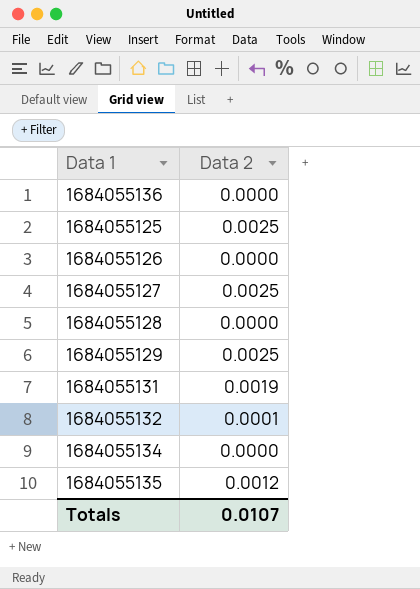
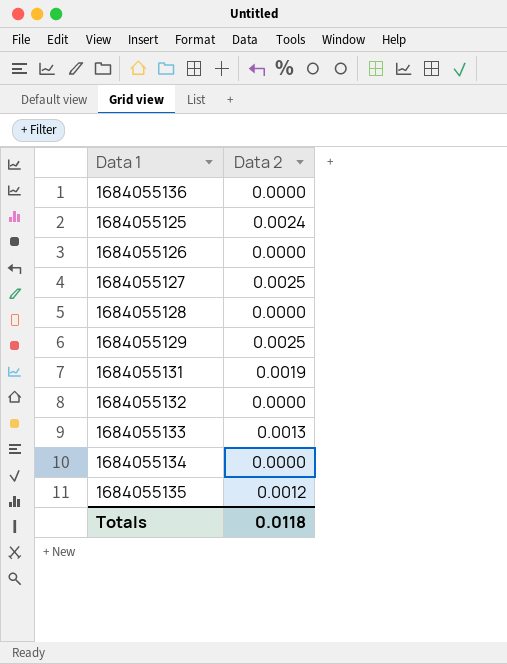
1684055125 | Data 2: 0.0025 -> 0.0024
1684055132 | Data 2: 0.0001 -> 0.0000
row 1684055133: none -> 0.0013
Totals | Data 2: 0.0107 -> 0.0118

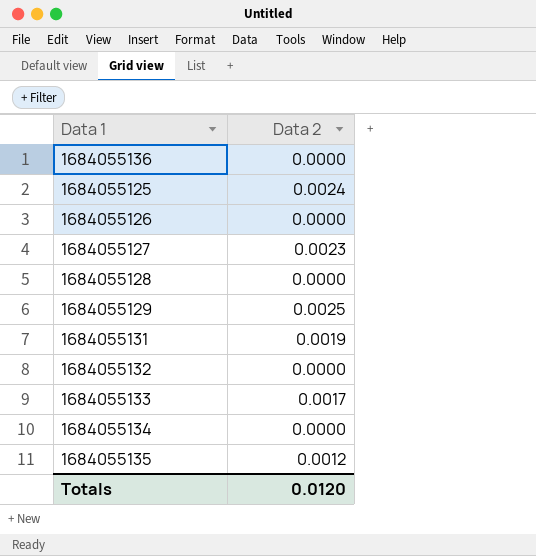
1684055127 | Data 2: 0.0025 -> 0.0023
1684055133 | Data 2: 0.0013 -> 0.0017
Totals | Data 2: 0.0118 -> 0.0120

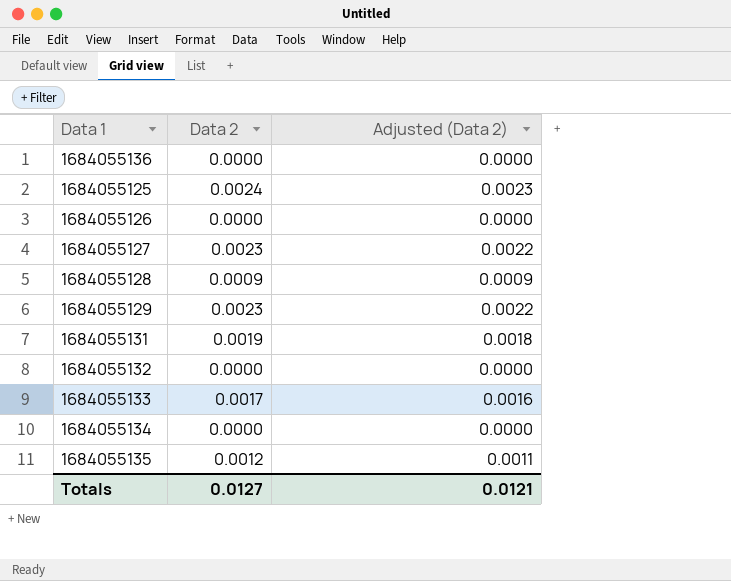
column Adjusted (Data 2) | formula: none -> [Data 2] * 0.95
1684055128 | Data 2: 0.0000 -> 0.0009
1684055129 | Data 2: 0.0025 -> 0.0023
Totals | Data 2: 0.0120 -> 0.0127

